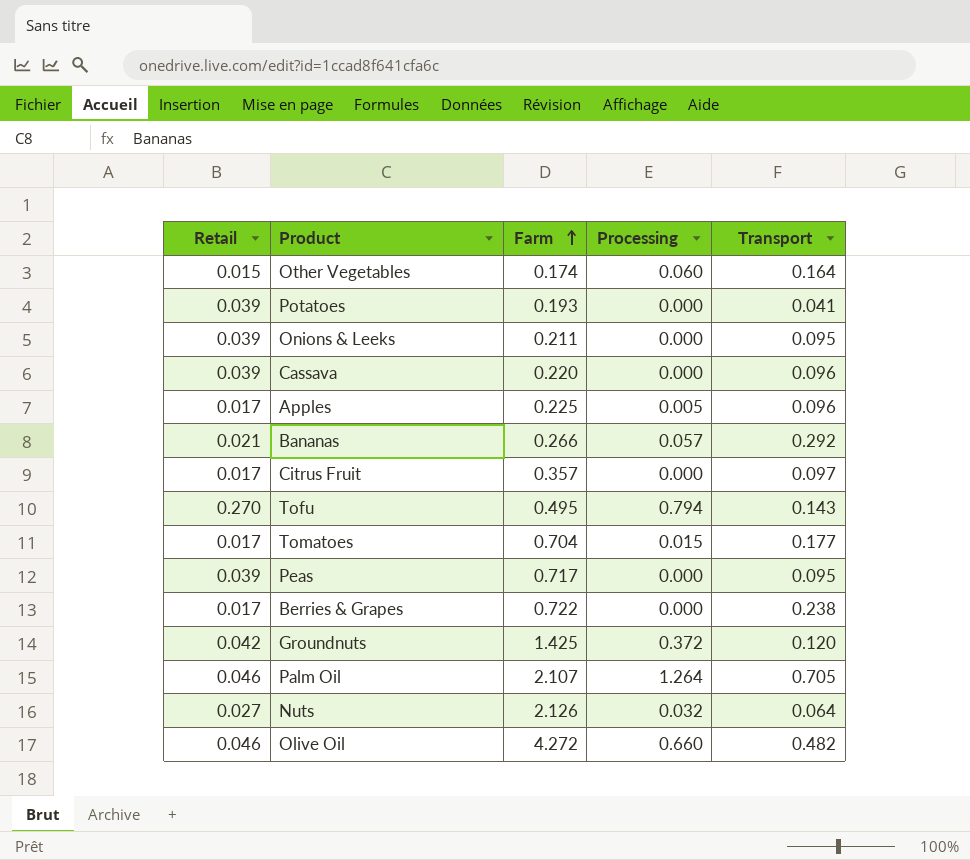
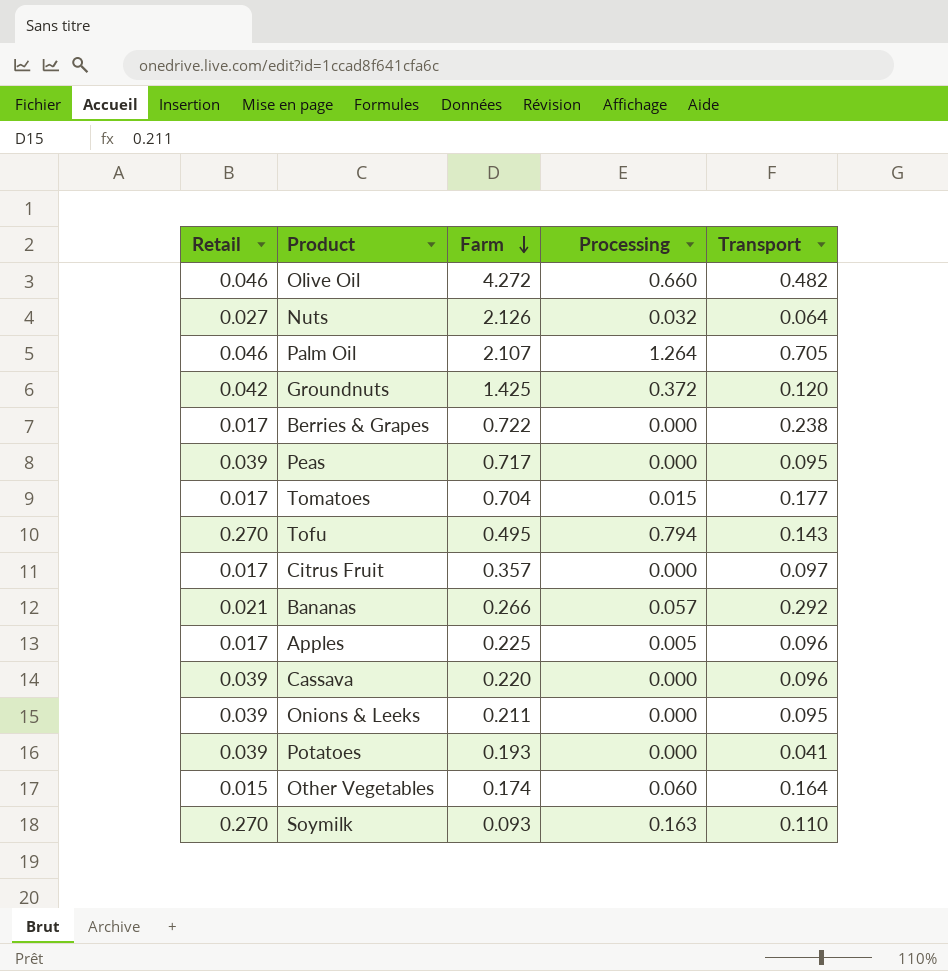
row order: Farm ascending -> Farm descending
row Soymilk: none -> 0.270 | 0.093 | 0.163 | 0.110

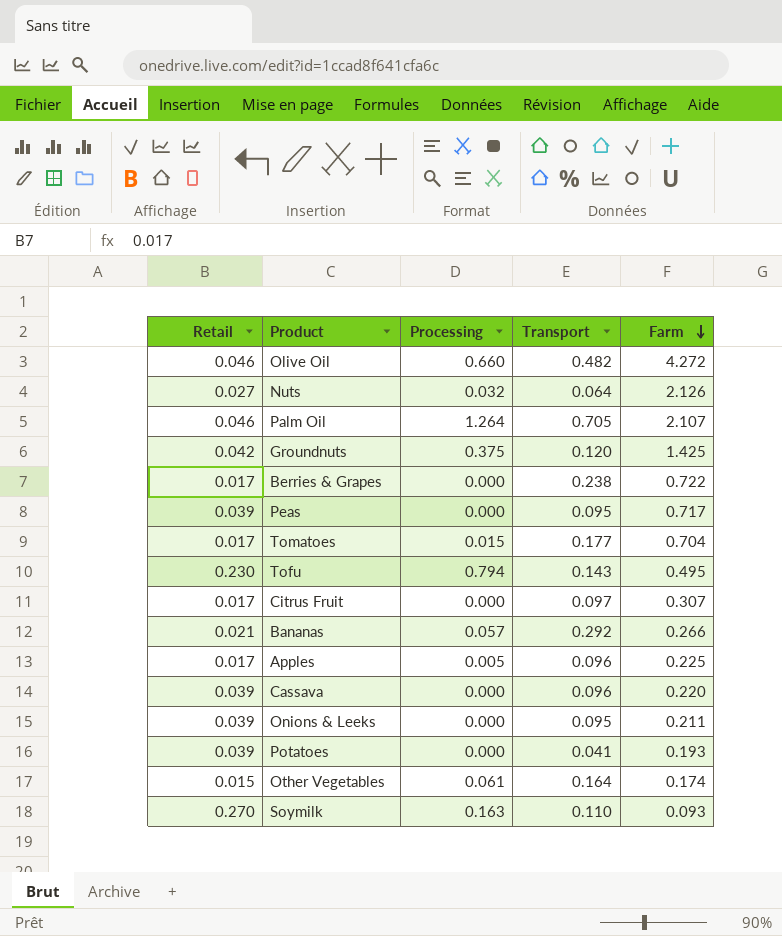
column Farm | position: 3 -> 5
Groundnuts | Processing: 0.372 -> 0.375
Tofu | Retail: 0.270 -> 0.230
Citrus Fruit | Farm: 0.357 -> 0.307
Other Vegetables | Processing: 0.060 -> 0.061

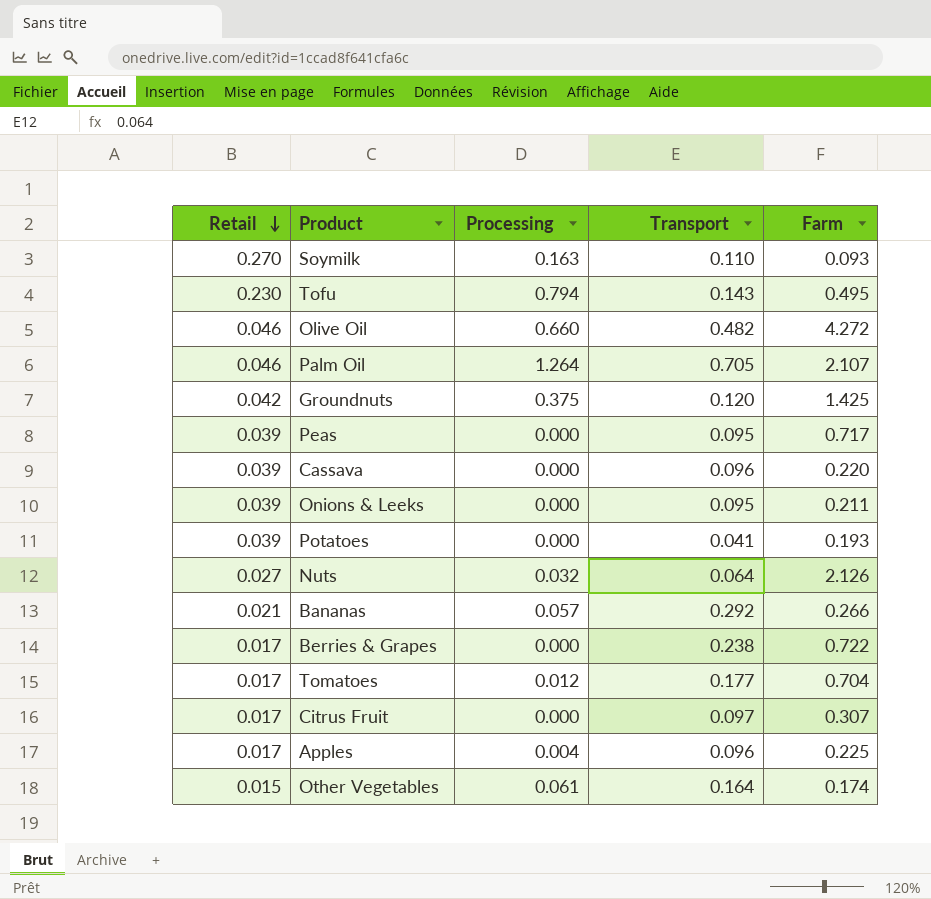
row order: Farm descending -> Retail descending
Tomatoes | Processing: 0.015 -> 0.012
Apples | Processing: 0.005 -> 0.004

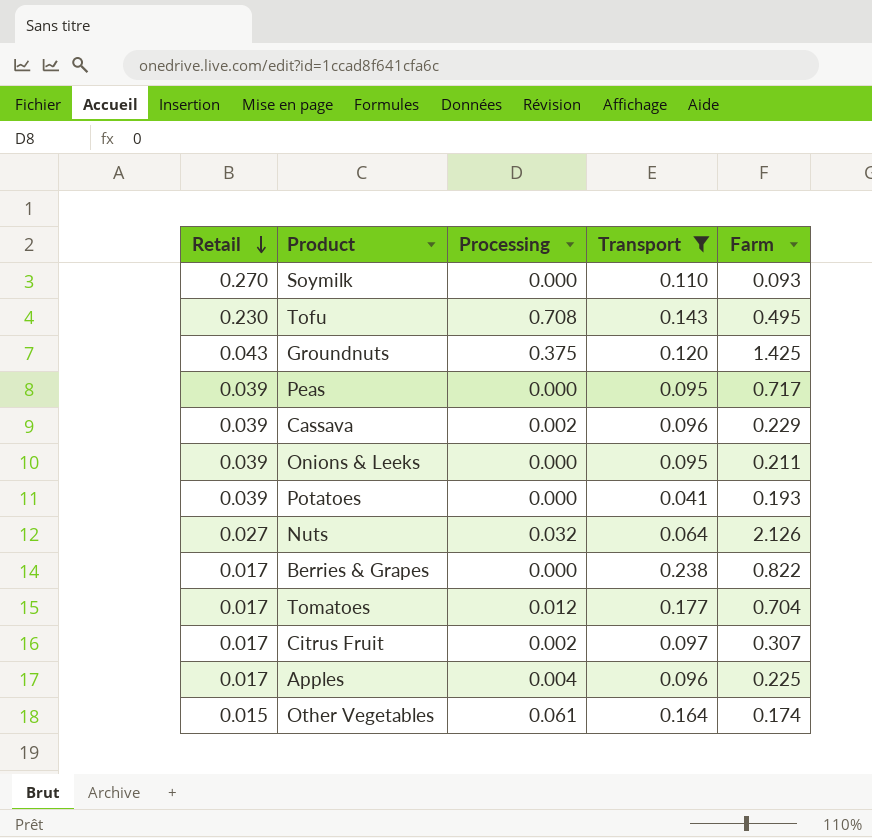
filter: none -> Transport <= 0.238
Soymilk | Processing: 0.163 -> 0.000
Tofu | Processing: 0.794 -> 0.708
Groundnuts | Retail: 0.042 -> 0.043
Cassava | Processing: 0.000 -> 0.002
Cassava | Farm: 0.220 -> 0.229
Berries & Grapes | Farm: 0.722 -> 0.822
Citrus Fruit | Processing: 0.000 -> 0.002

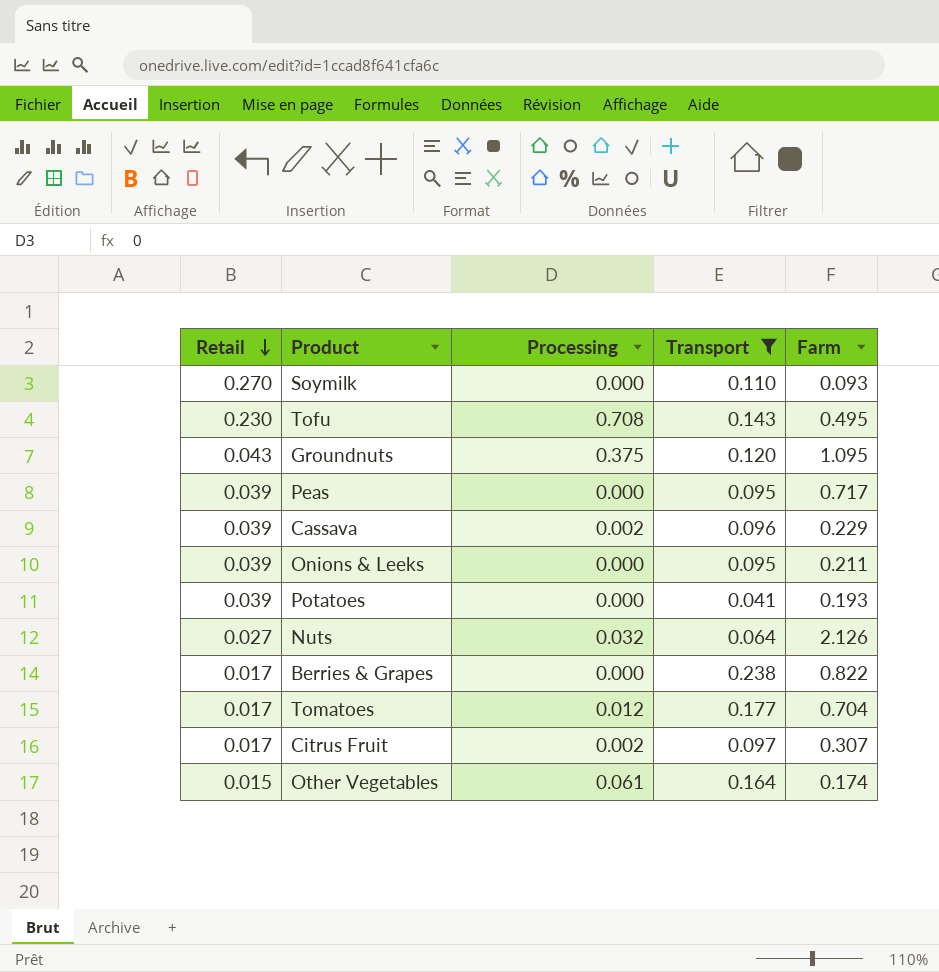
row Apples: 0.017 | 0.004 | 0.096 | 0.225 -> none
Groundnuts | Farm: 1.425 -> 1.095

